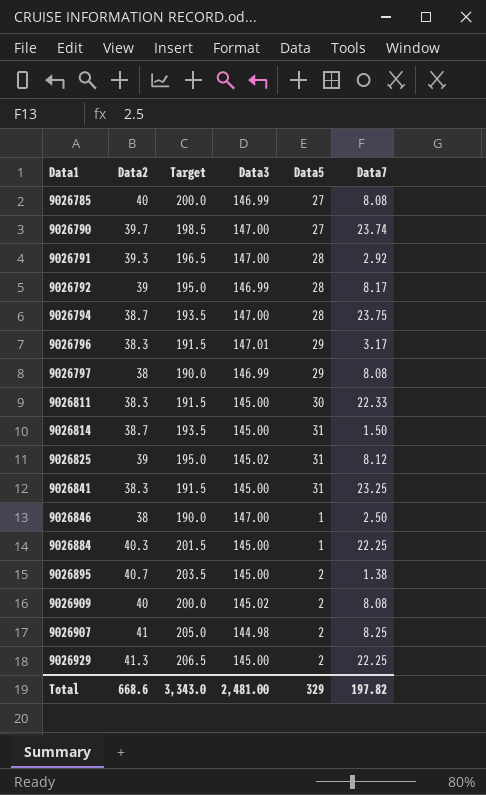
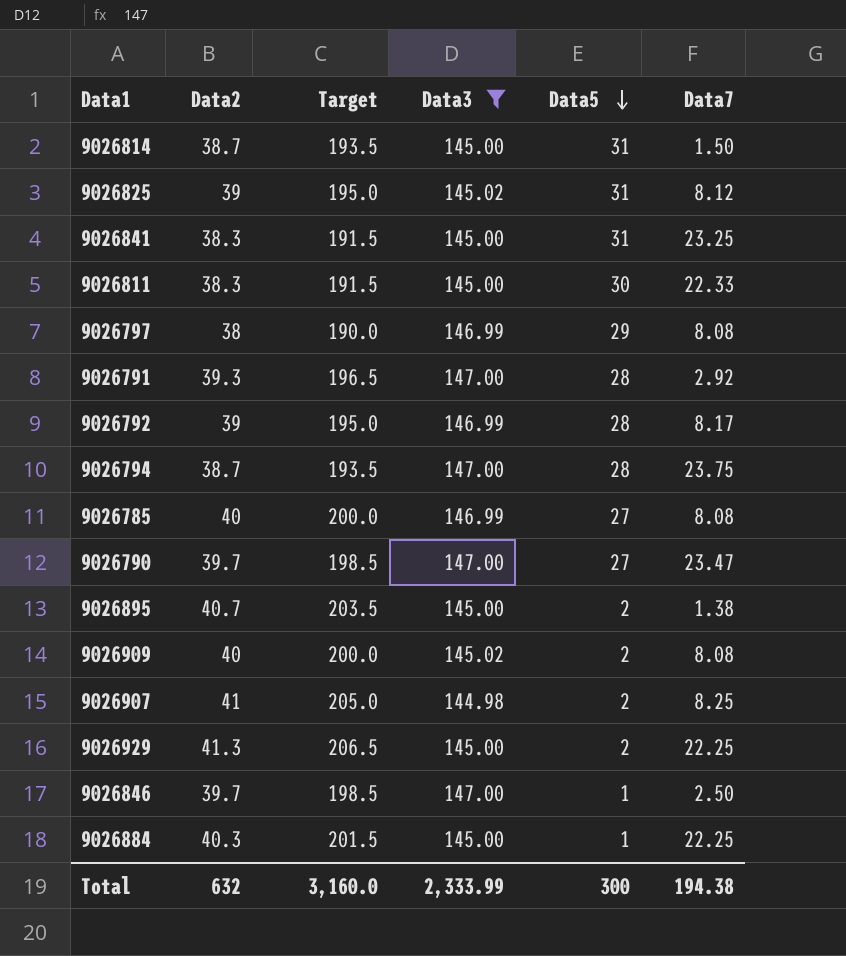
filter: none -> Data3 != 147.01
row order: none -> Data5 descending
9026790 | Data7: 23.74 -> 23.47
9026846 | Data2: 38 -> 39.7
9026846 | Target: 190.0 -> 198.5
Total | Data2: 668.6 -> 632
Total | Target: 3,343.0 -> 3,160.0
Total | Data3: 2,481.00 -> 2,333.99
Total | Data5: 329 -> 300
Total | Data7: 197.82 -> 194.38

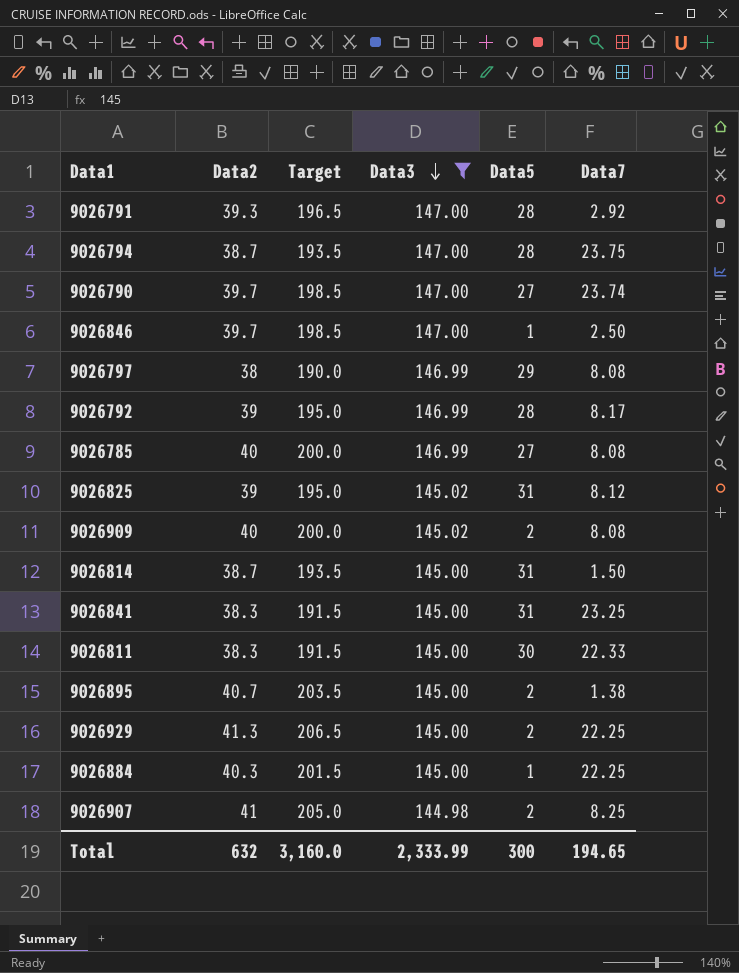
row order: Data5 descending -> Data3 descending
9026790 | Data7: 23.47 -> 23.74
Total | Data7: 194.38 -> 194.65

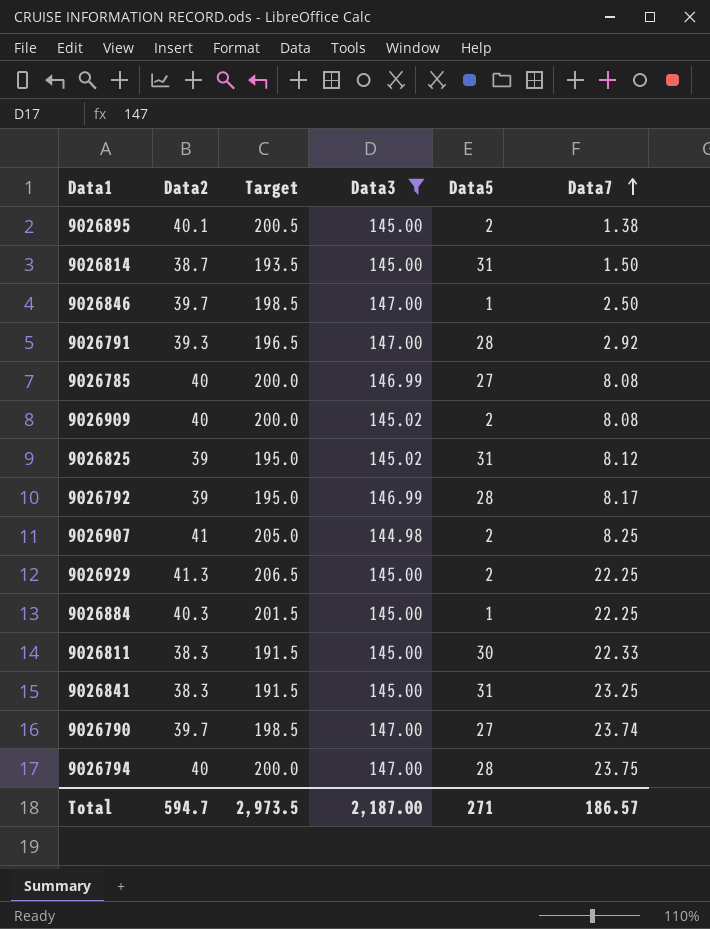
row order: Data3 descending -> Data7 ascending
row 9026797: 38 | 190.0 | 146.99 | 29 | 8.08 -> none
9026895 | Data2: 40.7 -> 40.1
9026895 | Target: 203.5 -> 200.5
9026794 | Data2: 38.7 -> 40
9026794 | Target: 193.5 -> 200.0
Total | Data2: 632 -> 594.7
Total | Target: 3,160.0 -> 2,973.5
Total | Data3: 2,333.99 -> 2,187.00
Total | Data5: 300 -> 271
Total | Data7: 194.65 -> 186.57

